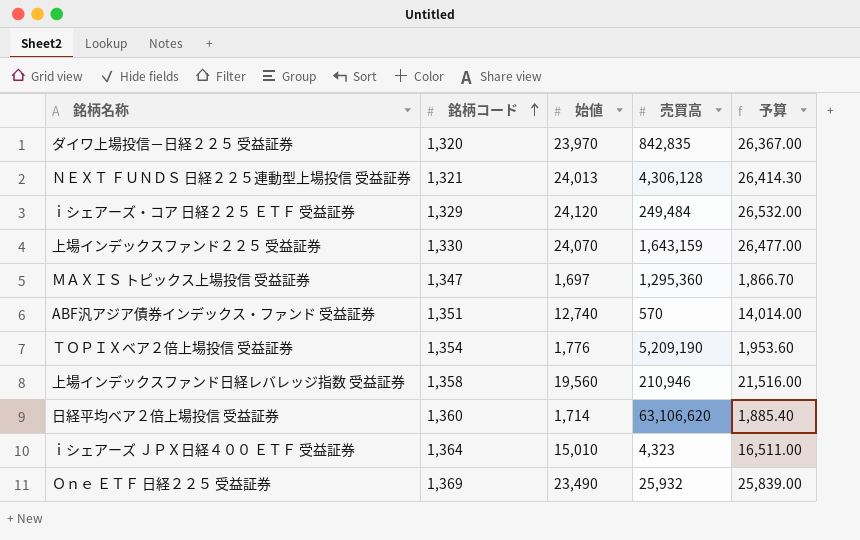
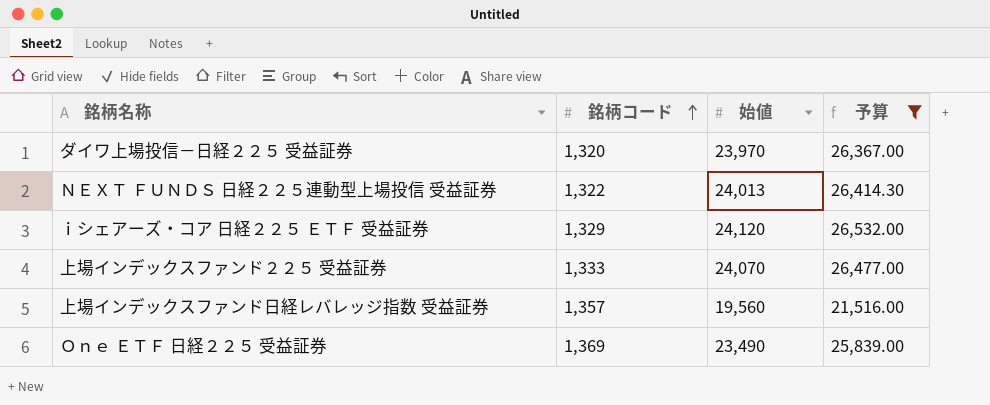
filter: none -> 予算 >= 21,516.00
column 売買高 | position: 4 -> none
ＮＥＸＴ ＦＵＮＤＳ 日経２２５連動型上場投信 受益証券 | 銘柄コード: 1,321 -> 1,322
上場インデックスファンド２２５ 受益証券 | 銘柄コード: 1,330 -> 1,333
上場インデックスファンド日経レバレッジ指数 受益証券 | 銘柄コード: 1,358 -> 1,357

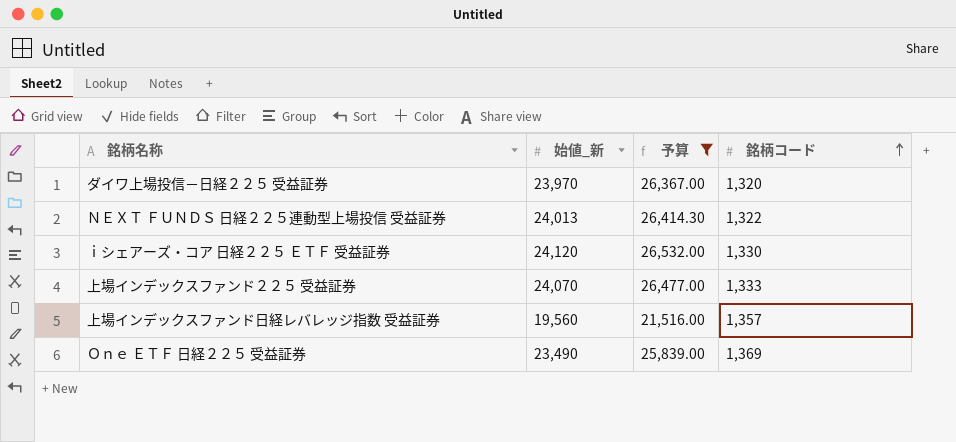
column name: 始値 -> 始値_新
column 銘柄コード | position: 2 -> 4
ｉシェアーズ・コア 日経２２５ ＥＴＦ 受益証券 | 銘柄コード: 1,329 -> 1,330

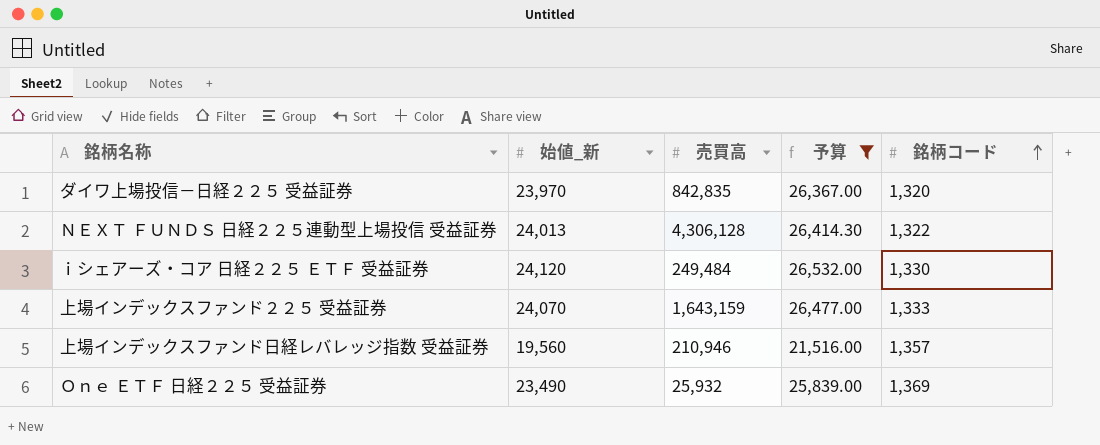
column 売買高 | position: none -> 3

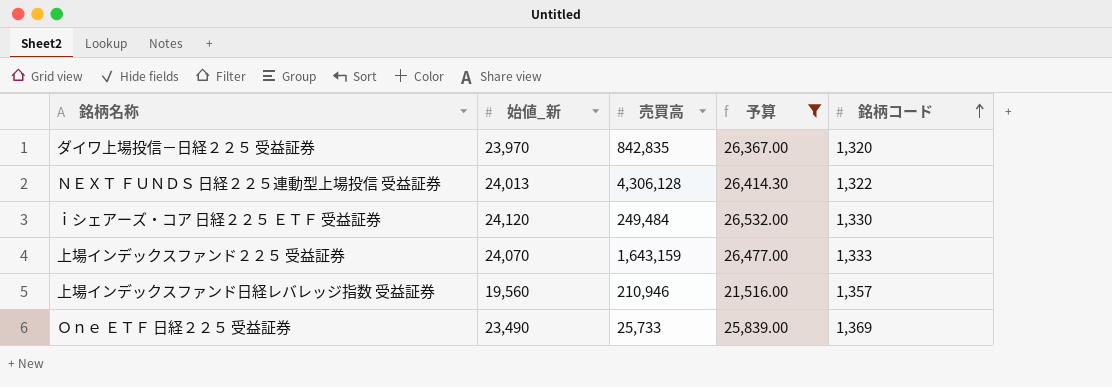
Ｏｎｅ ＥＴＦ 日経２２５ 受益証券 | 売買高: 25,932 -> 25,733

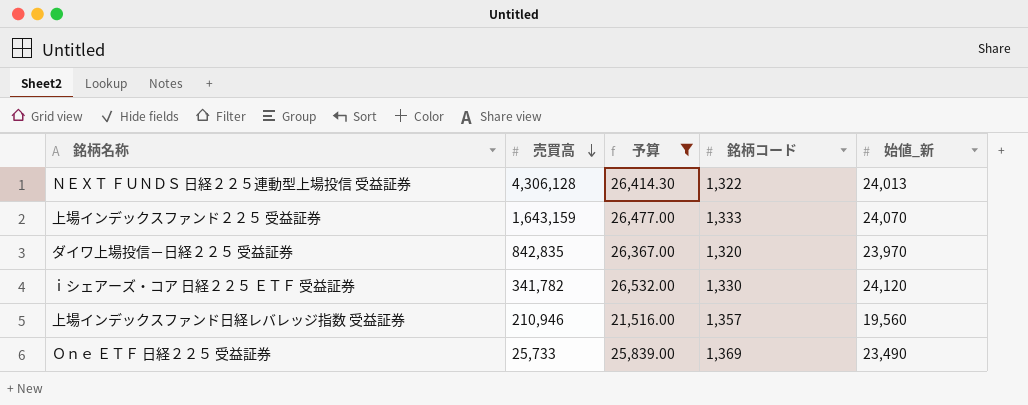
row order: 銘柄コード ascending -> 売買高 descending
column 始値_新 | position: 2 -> 5
ｉシェアーズ・コア 日経２２５ ＥＴＦ 受益証券 | 売買高: 249,484 -> 341,782

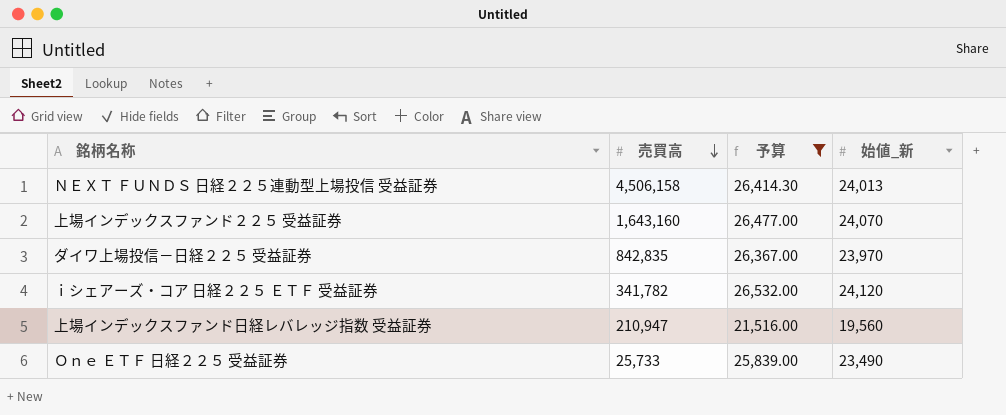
column 銘柄コード | position: 4 -> none
ＮＥＸＴ ＦＵＮＤＳ 日経２２５連動型上場投信 受益証券 | 売買高: 4,306,128 -> 4,506,158
上場インデックスファンド２２５ 受益証券 | 売買高: 1,643,159 -> 1,643,160
上場インデックスファンド日経レバレッジ指数 受益証券 | 売買高: 210,946 -> 210,947

